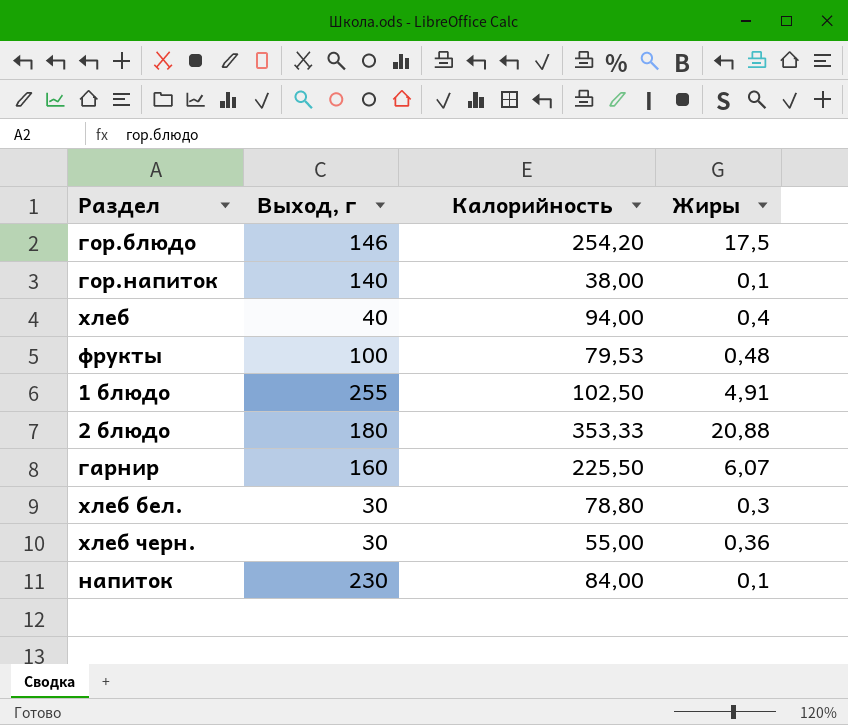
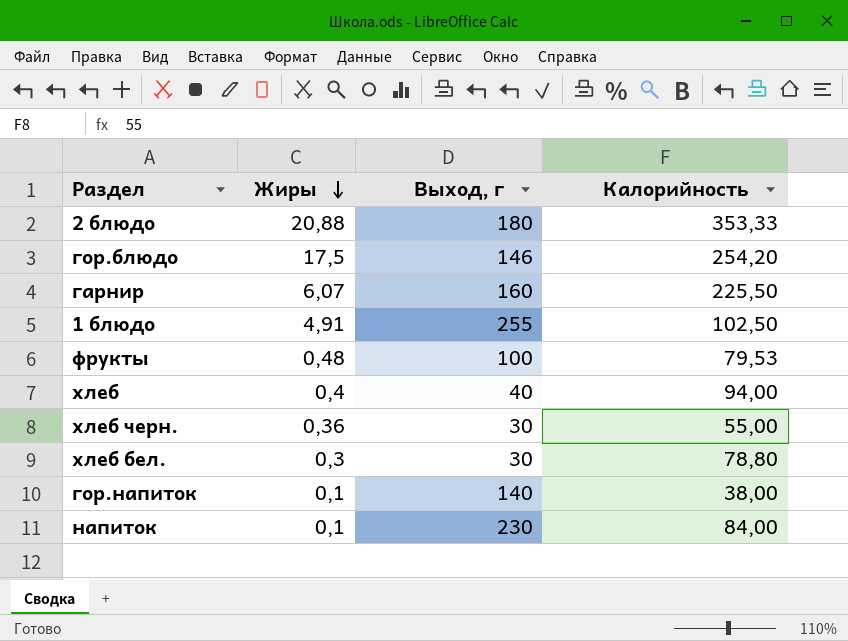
row order: none -> Жиры descending
column Жиры | position: 4 -> 2

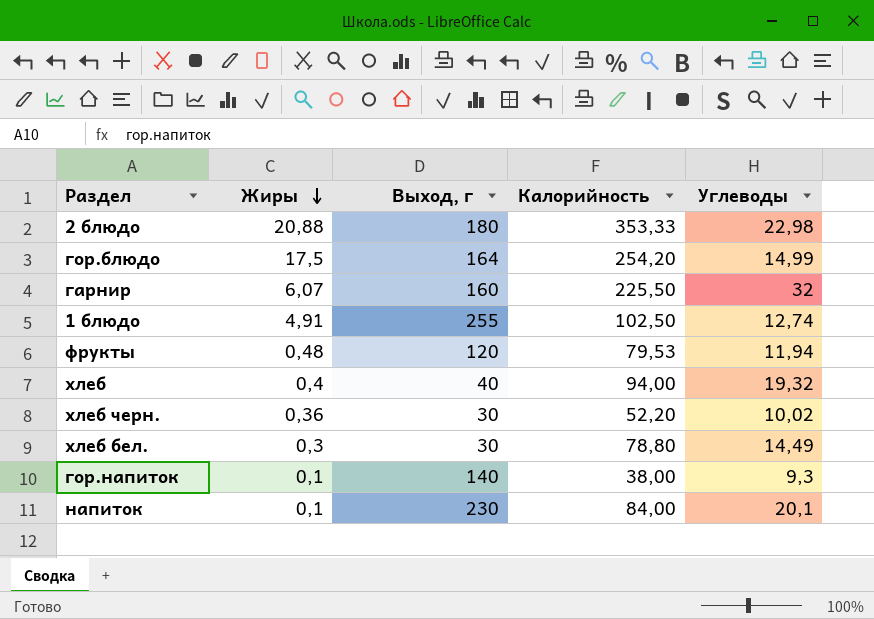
column Углеводы | position: none -> 5
гор.блюдо | Выход, г: 146 -> 164
фрукты | Выход, г: 100 -> 120
хлеб черн. | Калорийность: 55,00 -> 52,20

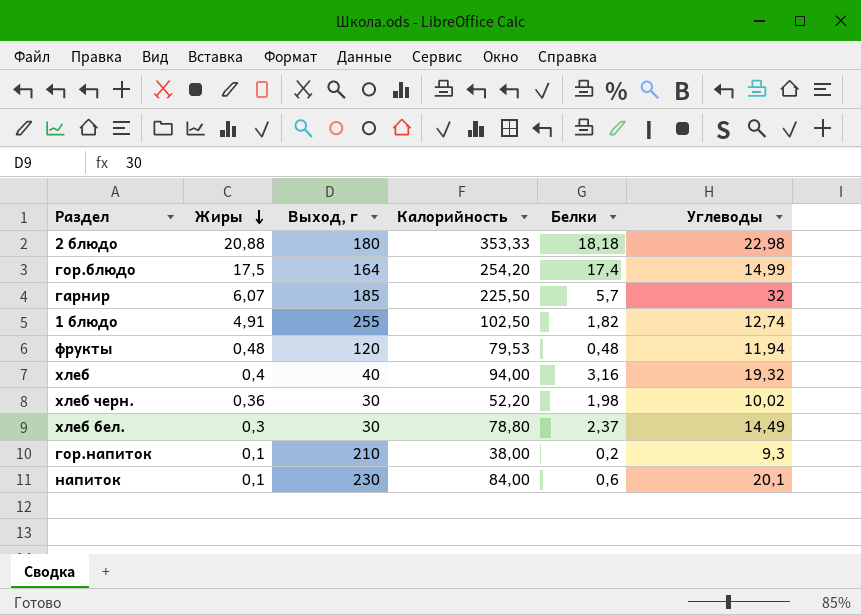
column Белки | position: none -> 5
гарнир | Выход, г: 160 -> 185
гор.напиток | Выход, г: 140 -> 210

